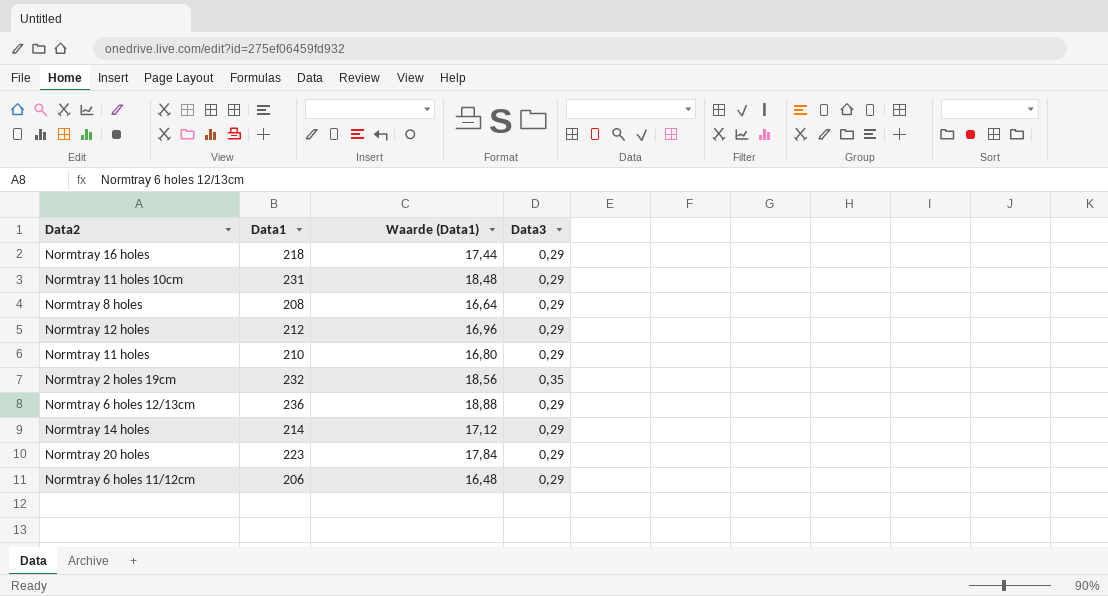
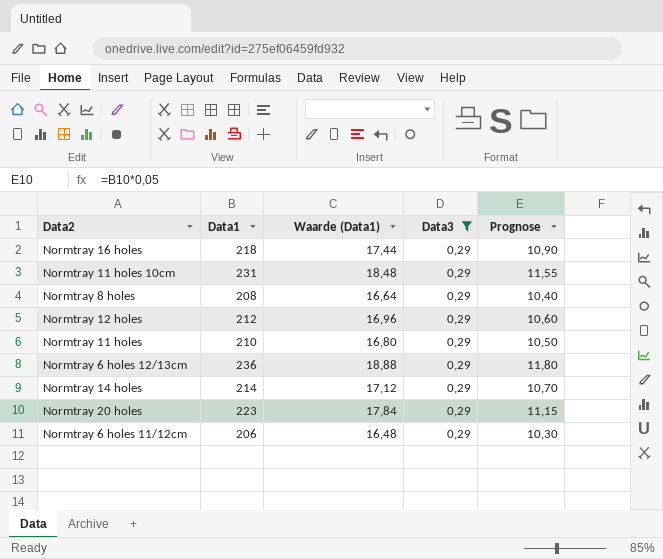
filter: none -> Data3 = 0,29
column Prognose | formula: none -> [Data1] * 0,05

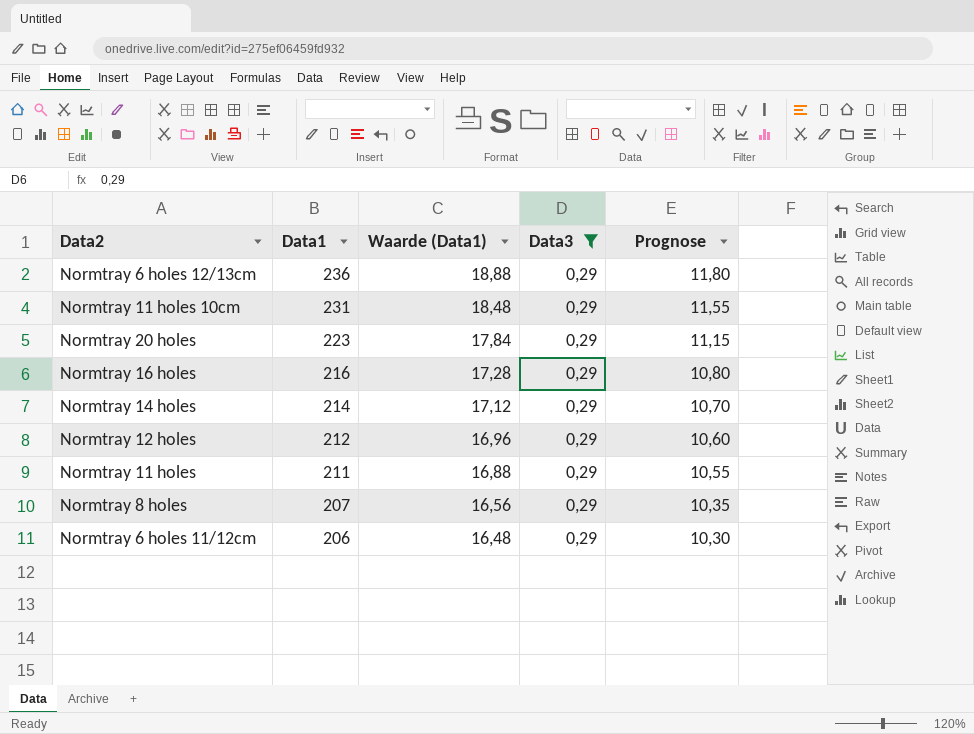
row order: none -> Data1 descending
Normtray 16 holes | Data1: 218 -> 216
Normtray 16 holes | Waarde (Data1): 17,44 -> 17,28
Normtray 16 holes | Prognose: 10,90 -> 10,80
Normtray 11 holes | Data1: 210 -> 211
Normtray 11 holes | Waarde (Data1): 16,80 -> 16,88
Normtray 11 holes | Prognose: 10,50 -> 10,55
Normtray 8 holes | Data1: 208 -> 207
Normtray 8 holes | Waarde (Data1): 16,64 -> 16,56
Normtray 8 holes | Prognose: 10,40 -> 10,35

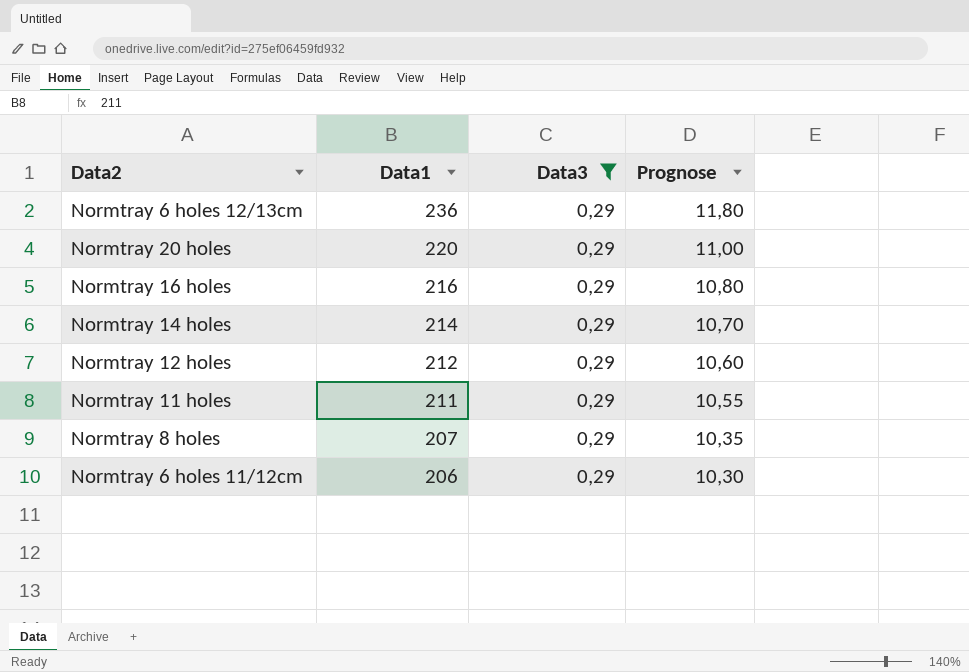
column Waarde (Data1) | formula: [Data1] * 0,08 -> none
row Normtray 11 holes 10cm: 231 | 18,48 | 0,29 | 11,55 -> none
Normtray 20 holes | Data1: 223 -> 220
Normtray 20 holes | Prognose: 11,15 -> 11,00

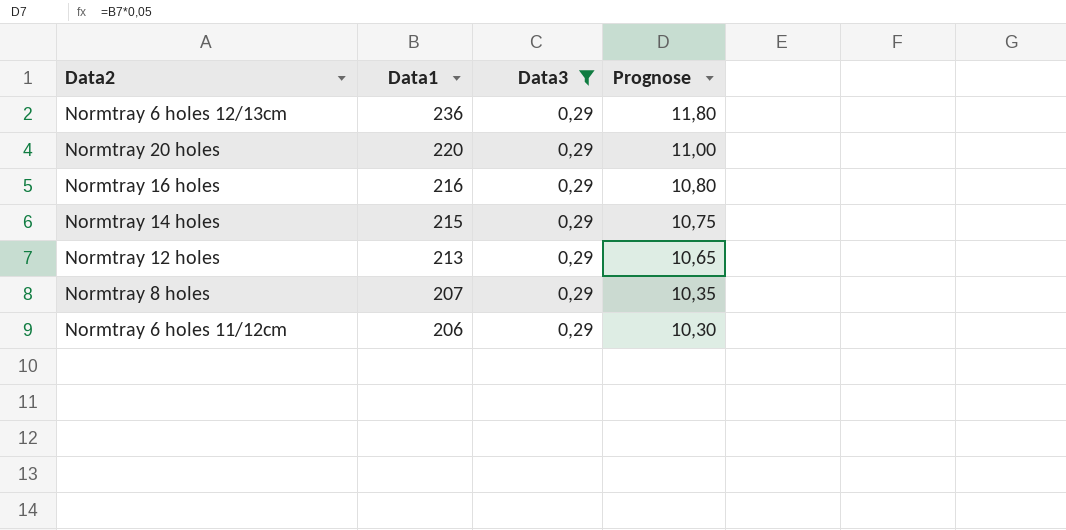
row Normtray 11 holes: 211 | 0,29 | 10,55 -> none
Normtray 14 holes | Data1: 214 -> 215
Normtray 14 holes | Prognose: 10,70 -> 10,75
Normtray 12 holes | Data1: 212 -> 213
Normtray 12 holes | Prognose: 10,60 -> 10,65

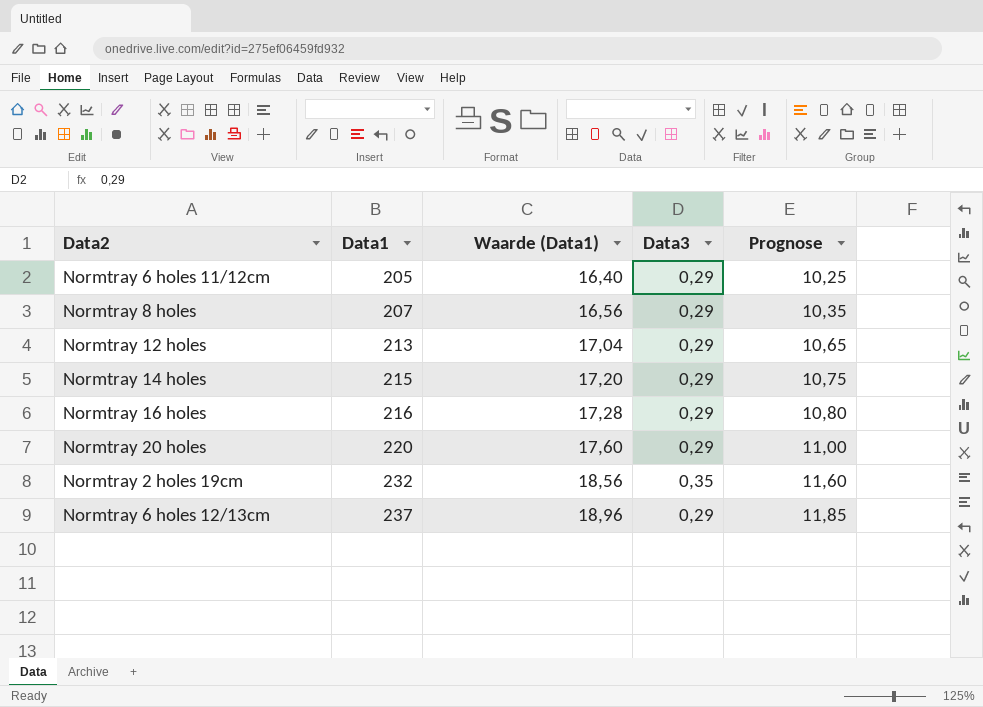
filter: Data3 = 0,29 -> none
row order: Data1 descending -> Data1 ascending
column Waarde (Data1) | formula: none -> [Data1] * 0,08
Normtray 6 holes 11/12cm | Data1: 206 -> 205
Normtray 6 holes 11/12cm | Prognose: 10,30 -> 10,25
Normtray 6 holes 12/13cm | Data1: 236 -> 237
Normtray 6 holes 12/13cm | Prognose: 11,80 -> 11,85

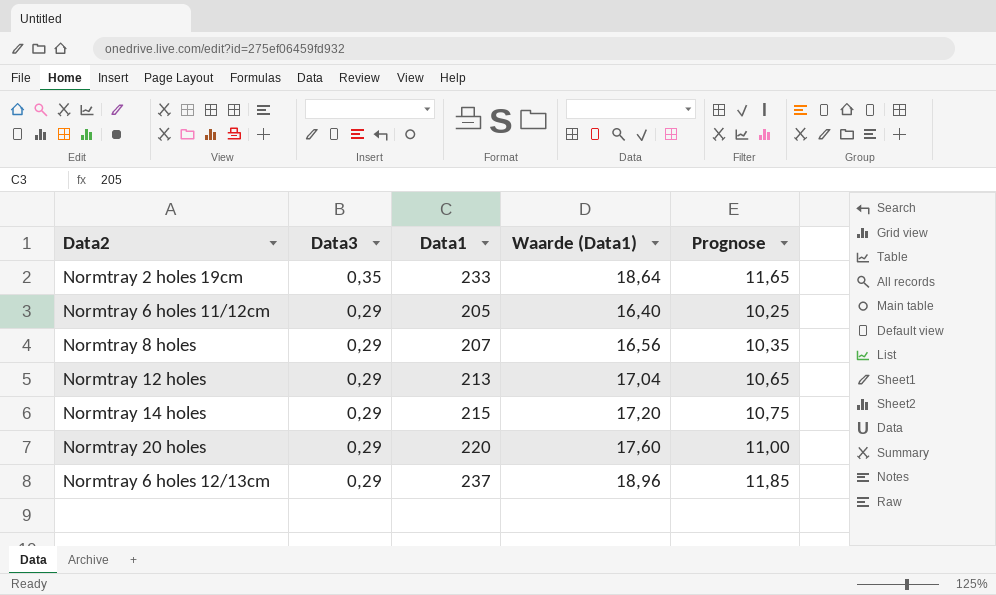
row order: Data1 ascending -> Data3 descending
column Data3 | position: 4 -> 2
row Normtray 16 holes: 216 | 17,28 | 0,29 | 10,80 -> none
Normtray 2 holes 19cm | Data1: 232 -> 233
Normtray 2 holes 19cm | Waarde (Data1): 18,56 -> 18,64
Normtray 2 holes 19cm | Prognose: 11,60 -> 11,65

